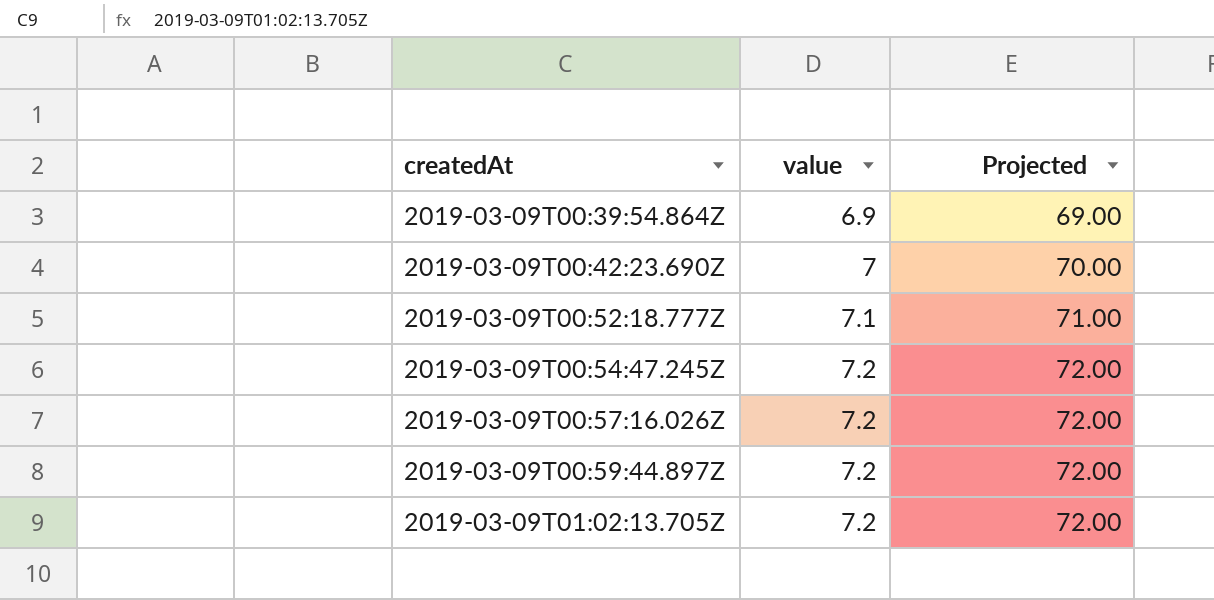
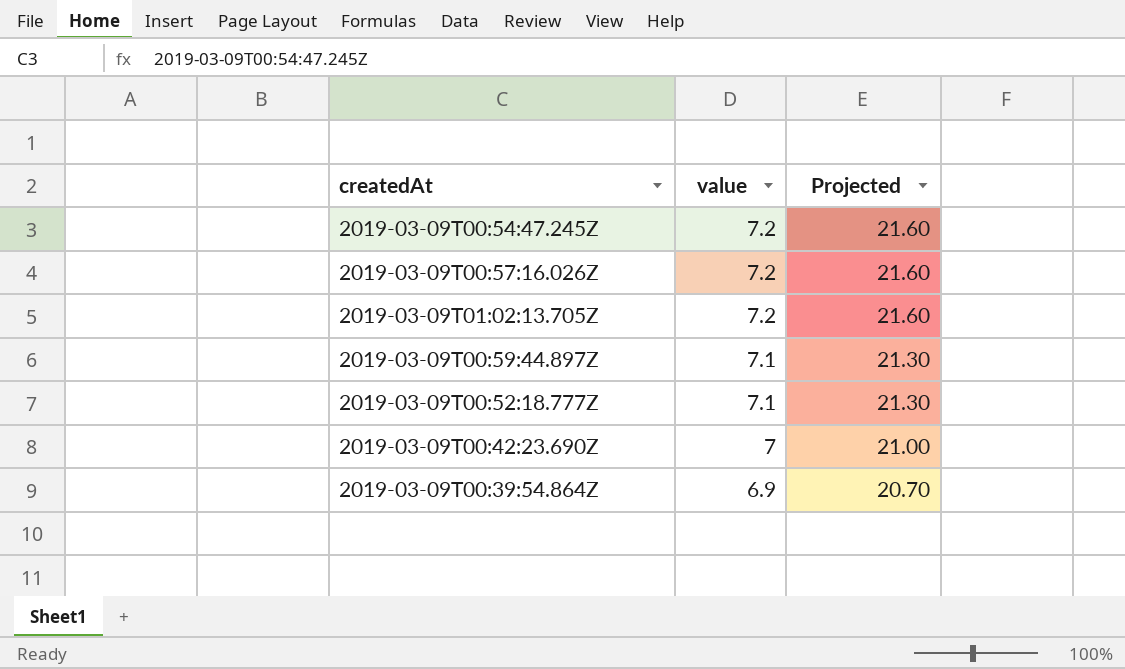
row order: createdAt ascending -> value descending
column Projected | formula: [value] * 10 -> [value] * 3
2019-03-09T00:59:44.897Z | value: 7.2 -> 7.1

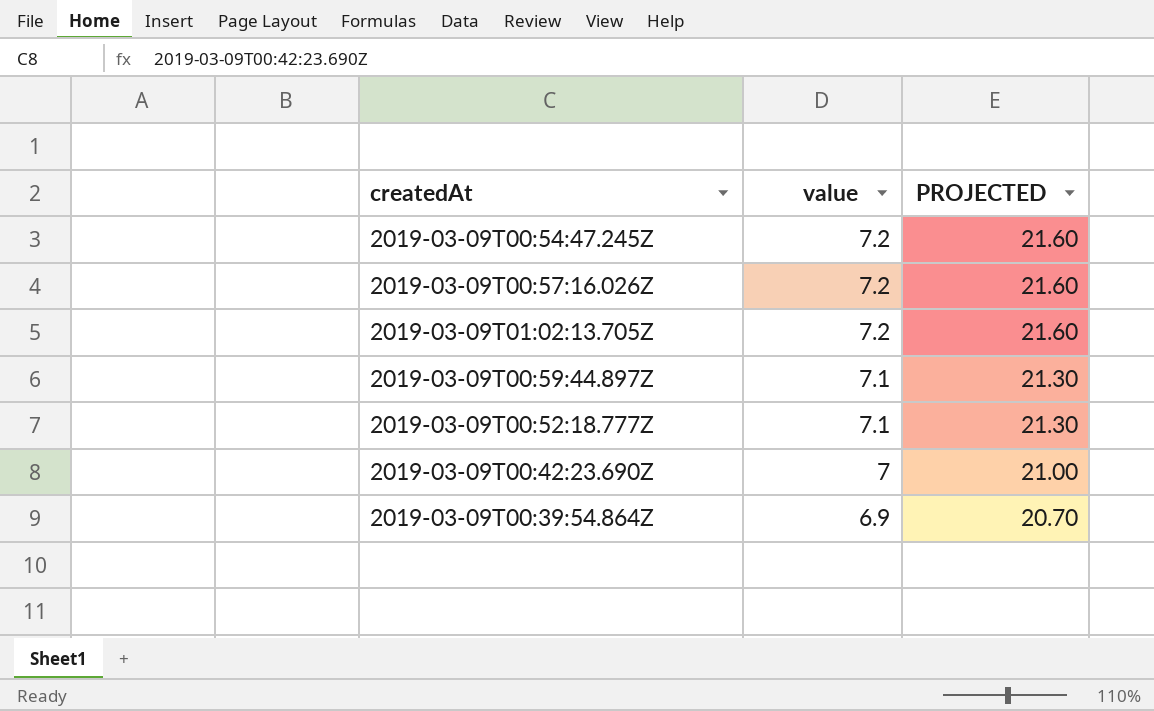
column name: Projected -> PROJECTED

